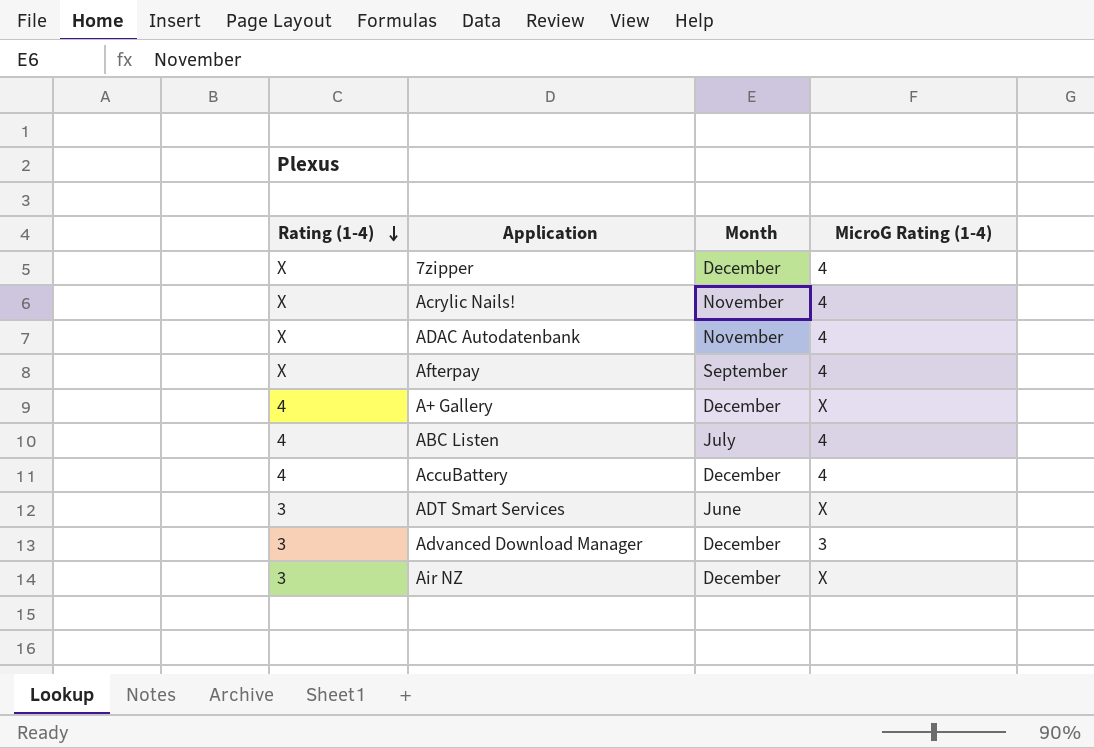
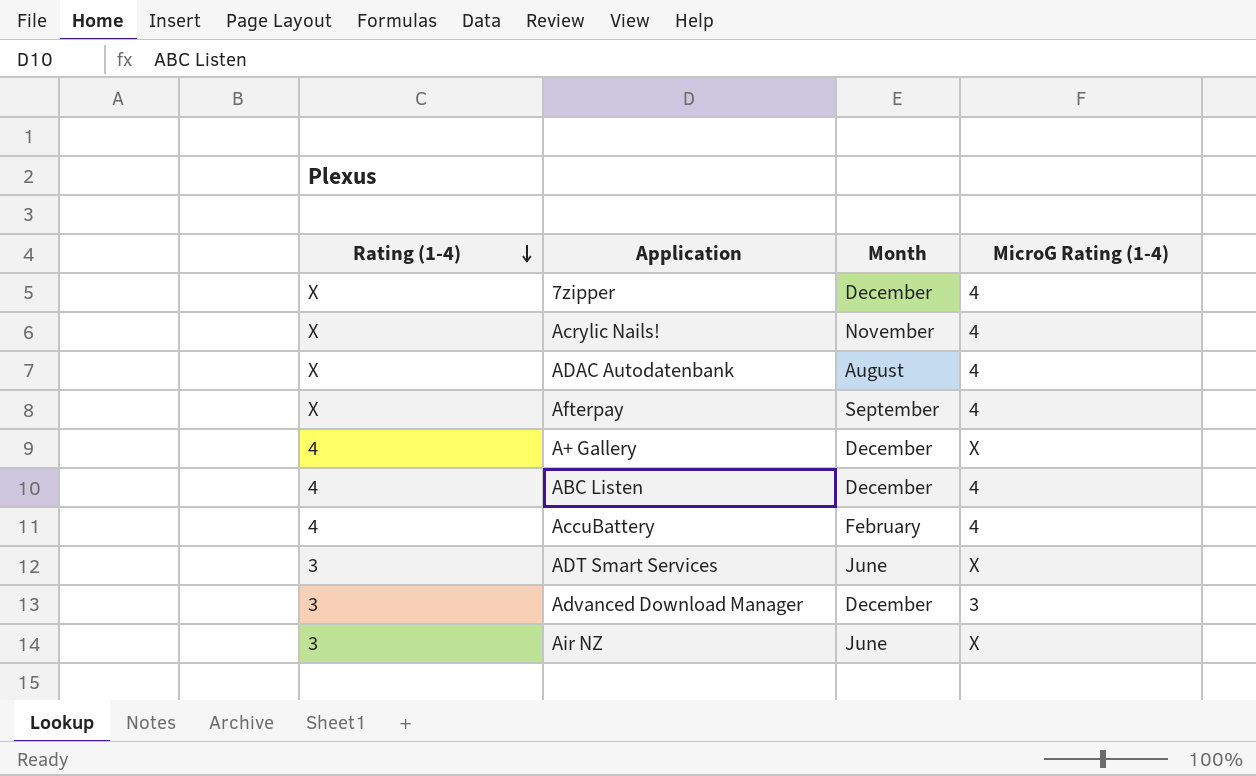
ADAC Autodatenbank | Month: November -> August
ABC Listen | Month: July -> December
AccuBattery | Month: December -> February
Air NZ | Month: December -> June

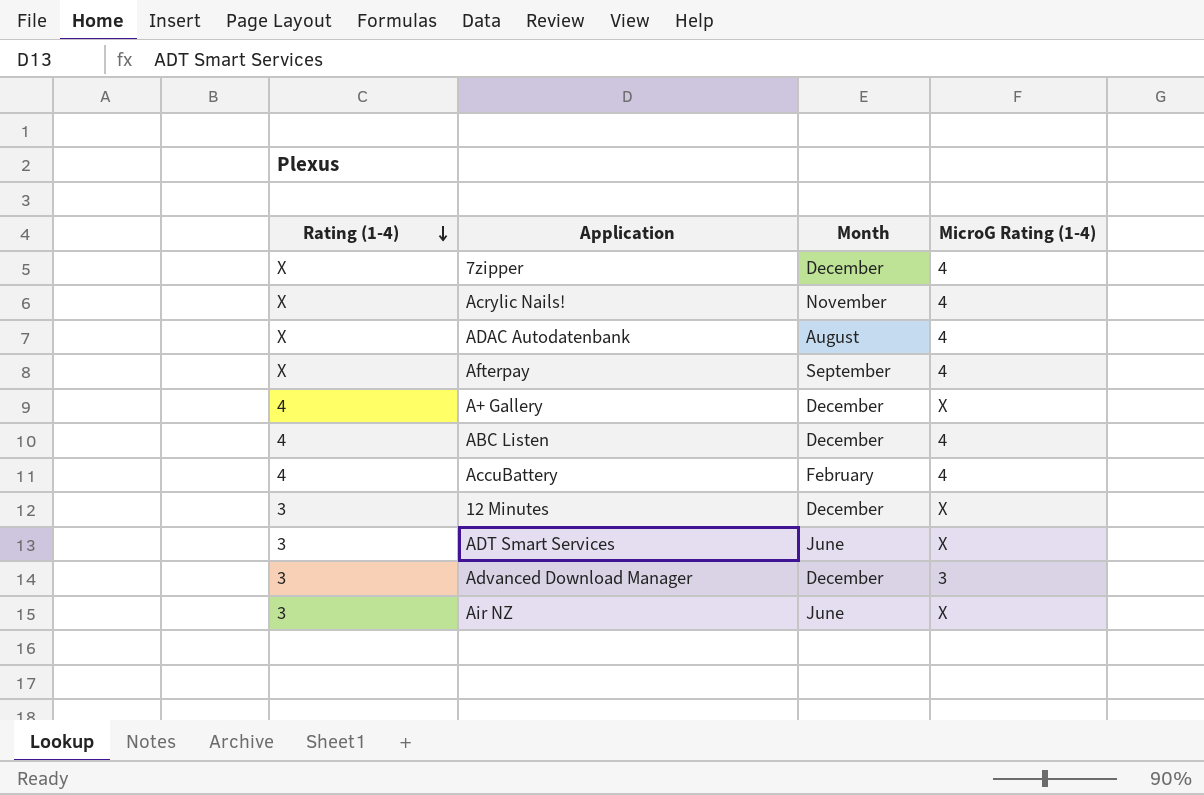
row 12 Minutes: none -> 3 | December | X

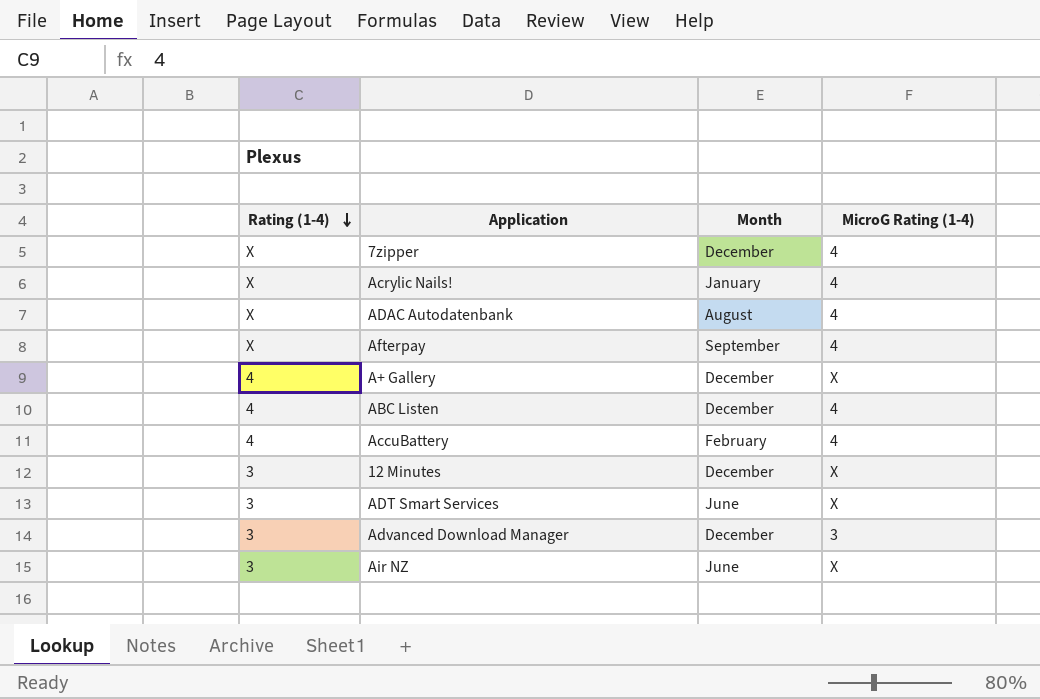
Acrylic Nails! | Month: November -> January

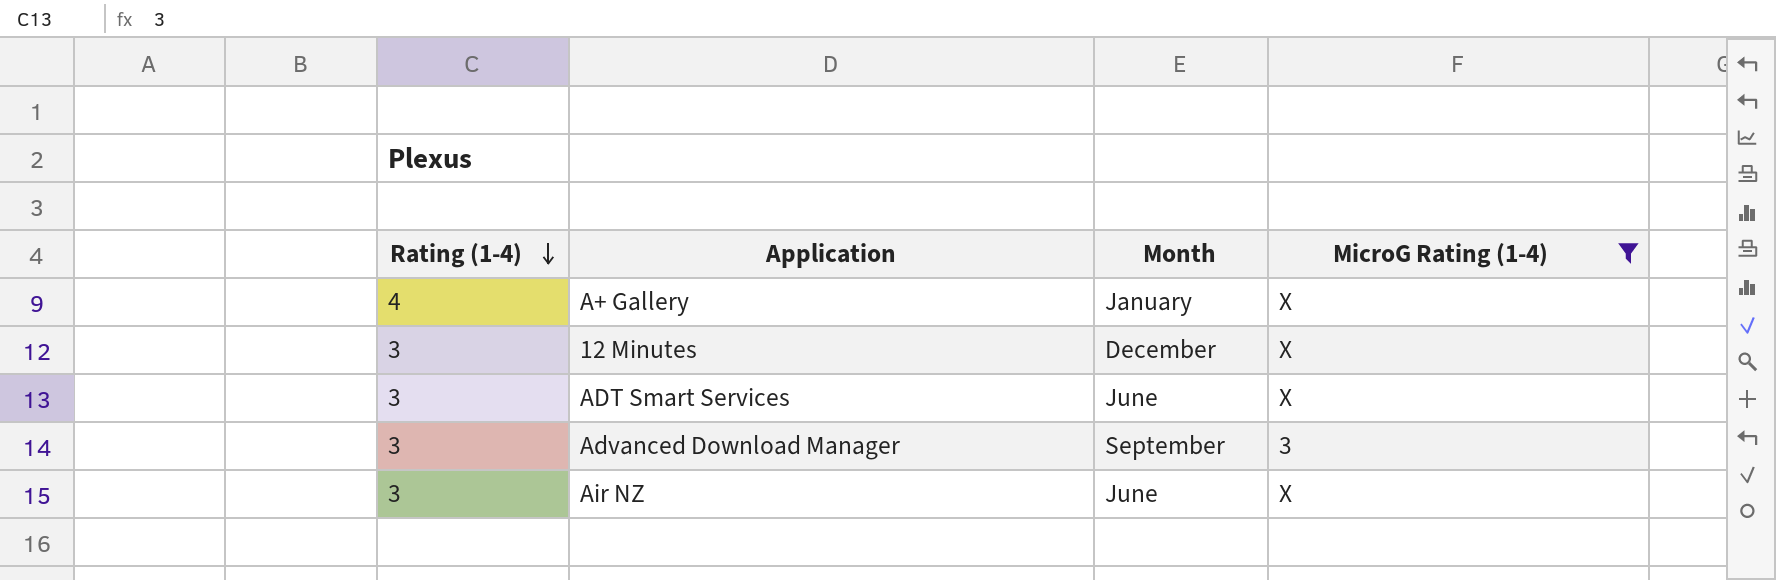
filter: none -> MicroG Rating (1-4) != 4
A+ Gallery | Month: December -> January
Advanced Download Manager | Month: December -> September

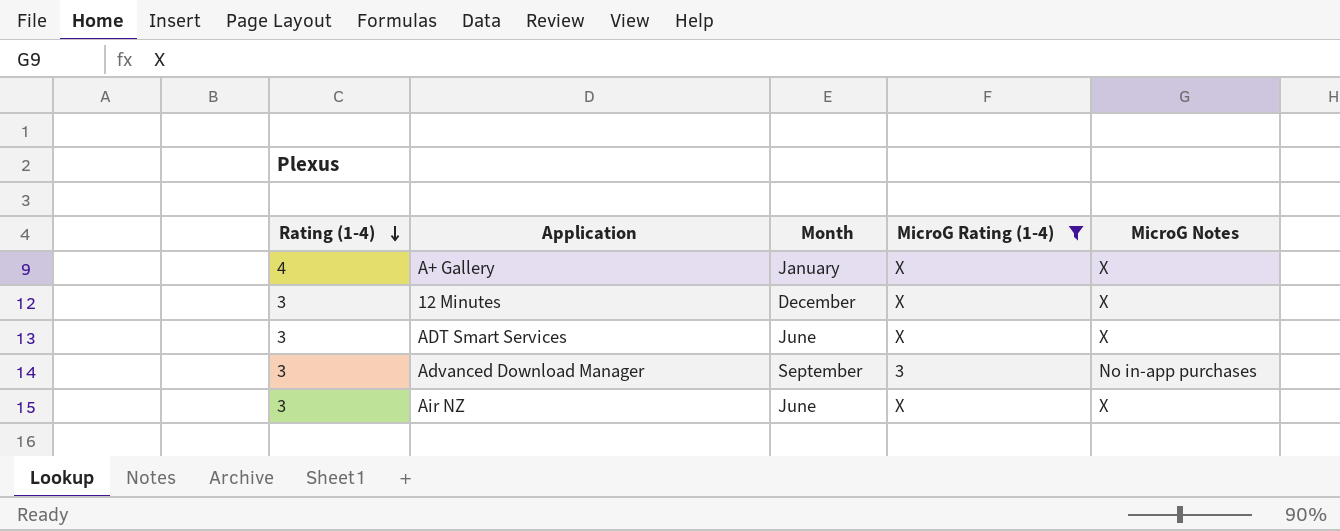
column MicroG Notes | position: none -> 5

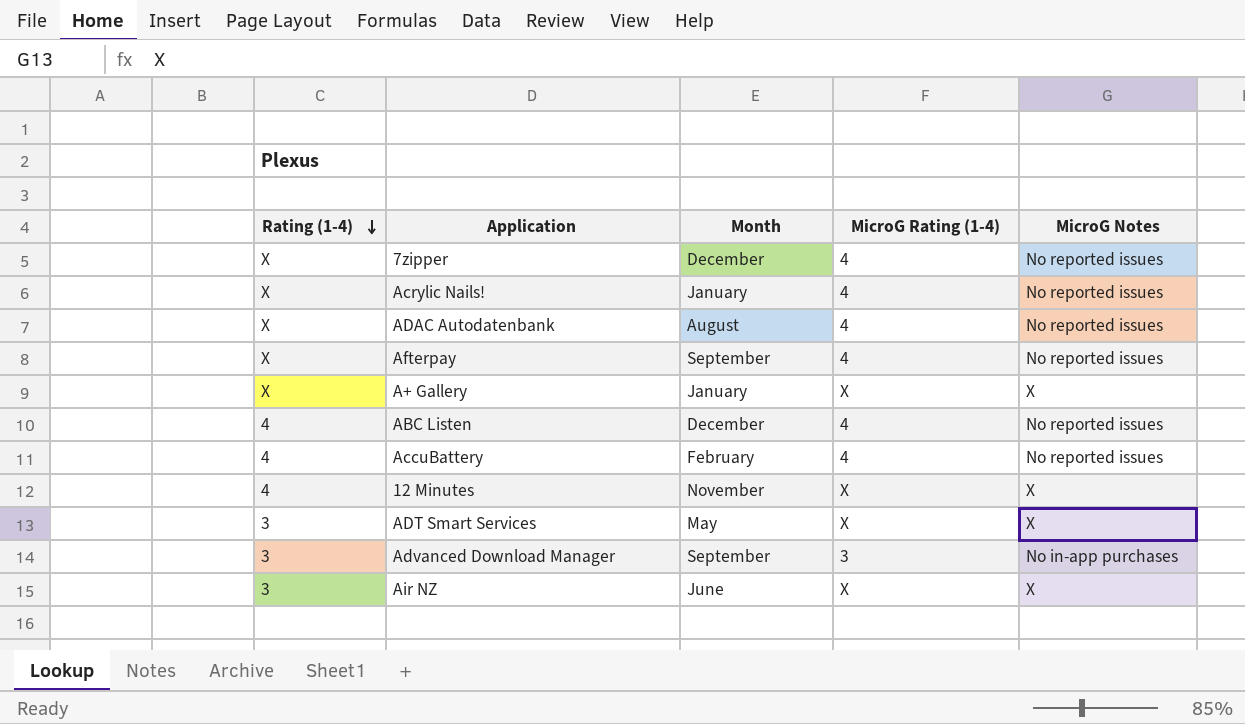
filter: MicroG Rating (1-4) != 4 -> none
A+ Gallery | Rating (1-4): 4 -> X
12 Minutes | Rating (1-4): 3 -> 4
12 Minutes | Month: December -> November
ADT Smart Services | Month: June -> May

